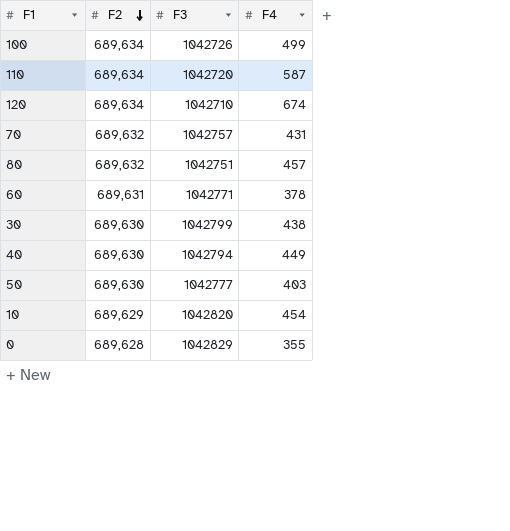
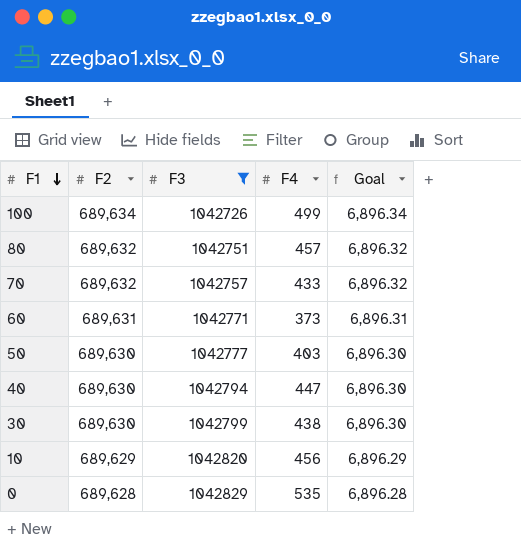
filter: none -> F3 >= 1042726
row order: F2 descending -> F1 descending
column Goal | formula: none -> [F2] * 0.01
70 | F4: 431 -> 433
60 | F4: 378 -> 373
40 | F4: 449 -> 447
10 | F4: 454 -> 456
0 | F4: 355 -> 535

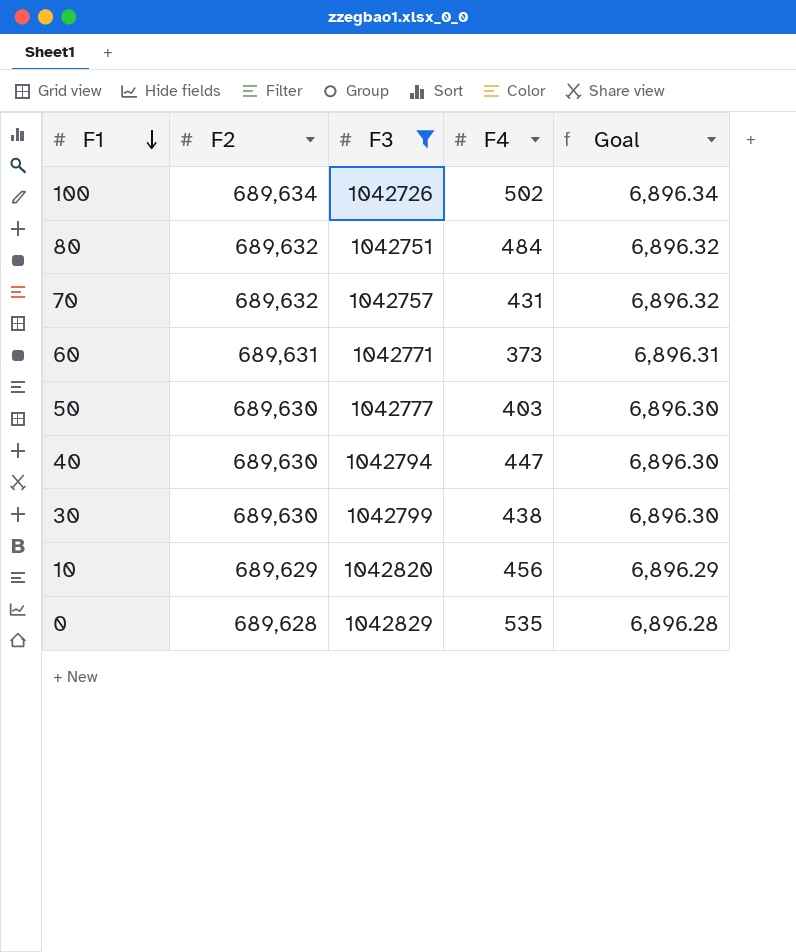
100 | F4: 499 -> 502
80 | F4: 457 -> 484
70 | F4: 433 -> 431

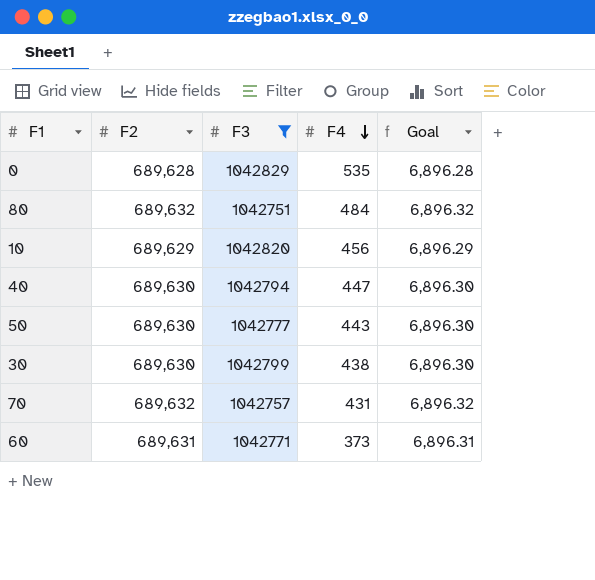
row order: F1 descending -> F4 descending
row 100: 689,634 | 1042726 | 502 | 6,896.34 -> none
50 | F4: 403 -> 443

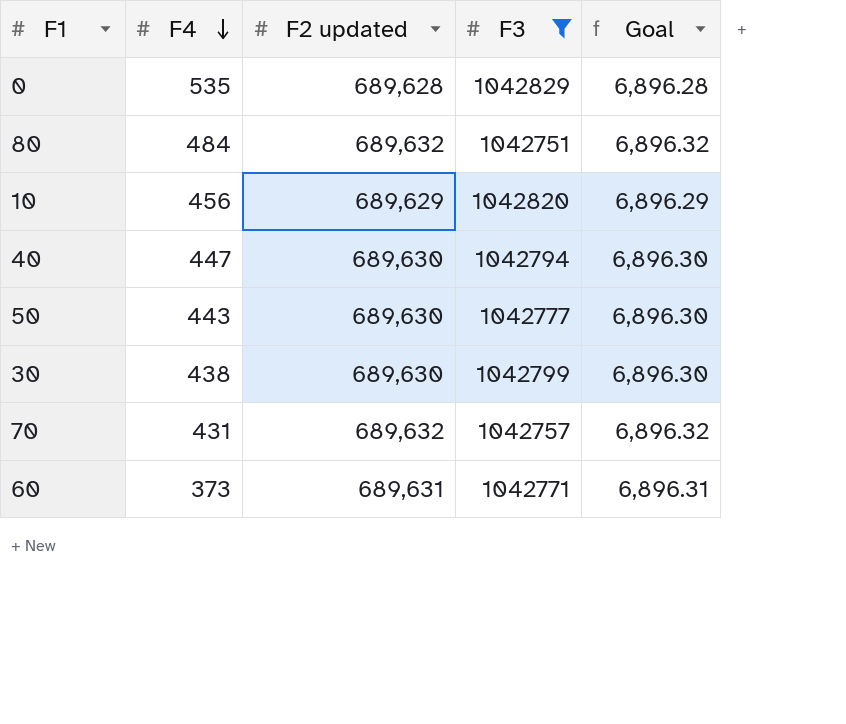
column F4 | position: 4 -> 2
column name: F2 -> F2 updated

